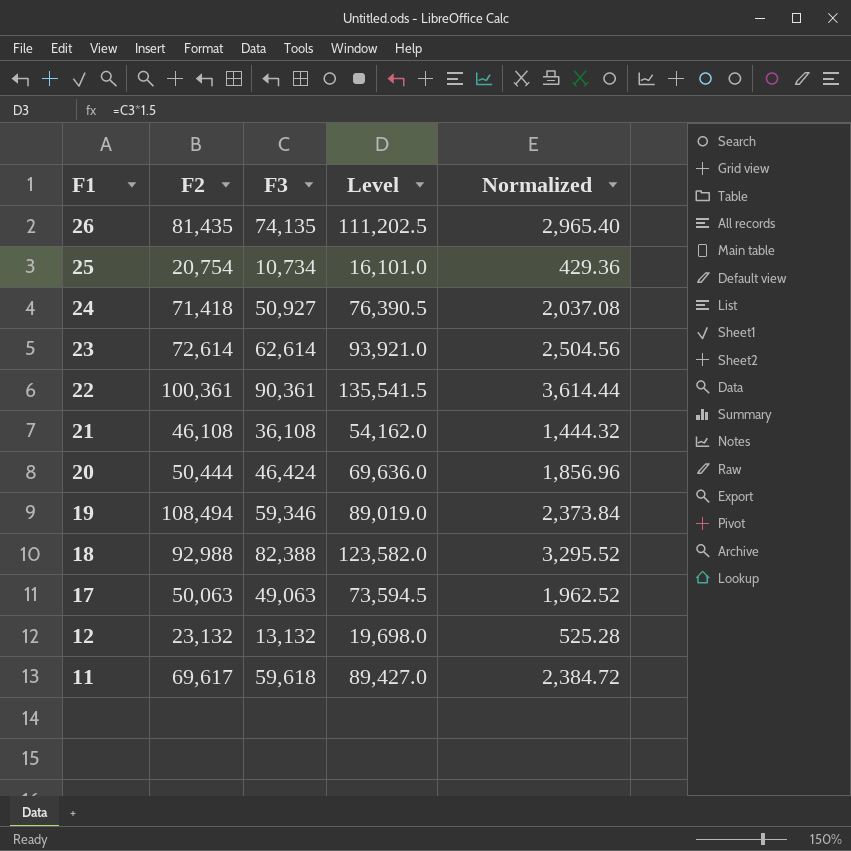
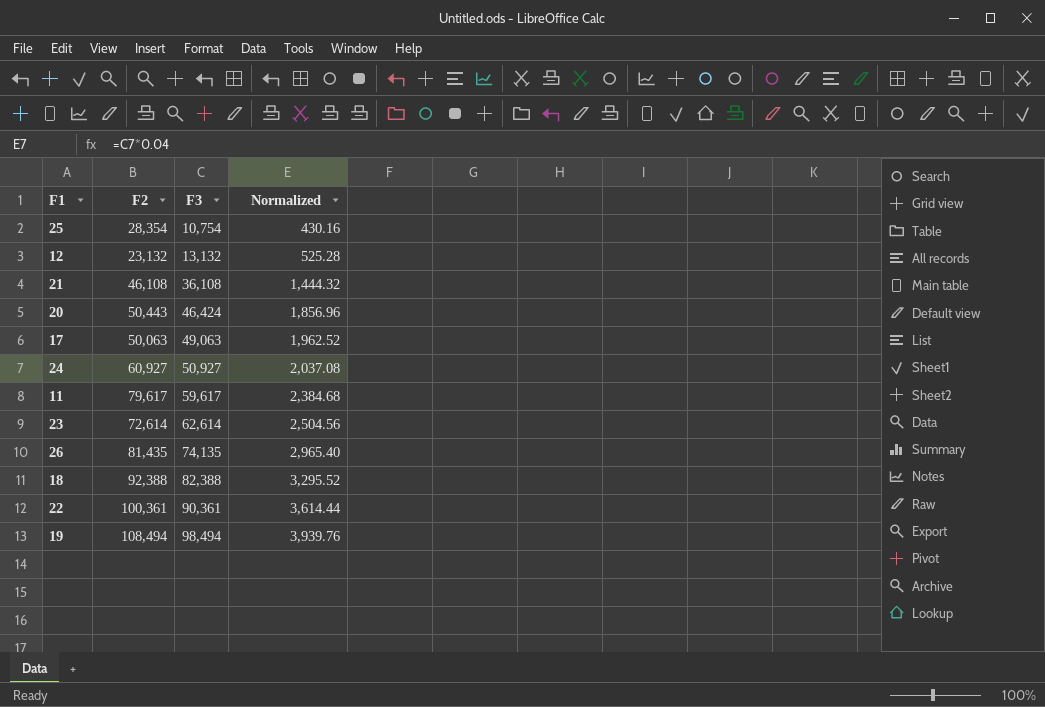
row order: F1 descending -> F3 ascending
column Level | formula: [F3] * 1.5 -> none
25 | F2: 20,754 -> 28,354
25 | F3: 10,734 -> 10,754
25 | Normalized: 429.36 -> 430.16
20 | F2: 50,444 -> 50,443
24 | F2: 71,418 -> 60,927
11 | F2: 69,617 -> 79,617
11 | F3: 59,618 -> 59,617
11 | Normalized: 2,384.72 -> 2,384.68
18 | F2: 92,988 -> 92,388
19 | F3: 59,346 -> 98,494
19 | Normalized: 2,373.84 -> 3,939.76

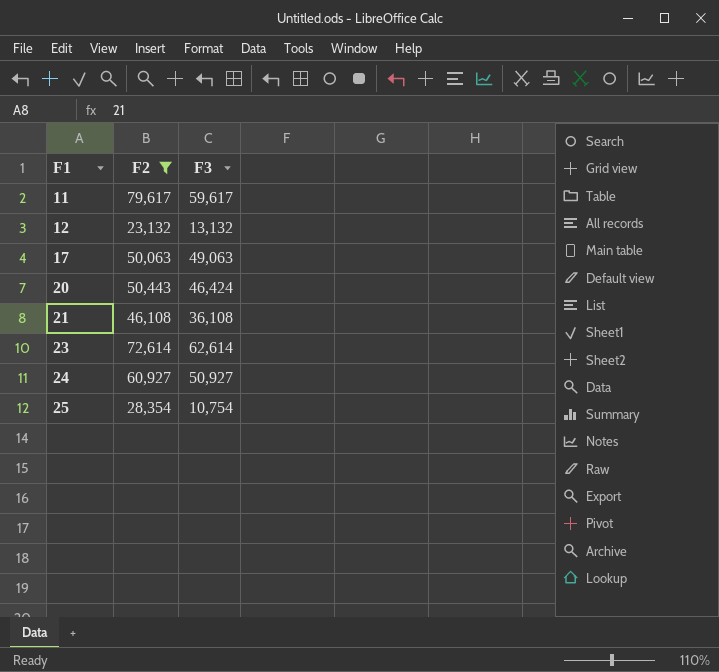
filter: none -> F2 <= 79,617
row order: F3 ascending -> F1 ascending
column Normalized | formula: [F3] * 0.04 -> none

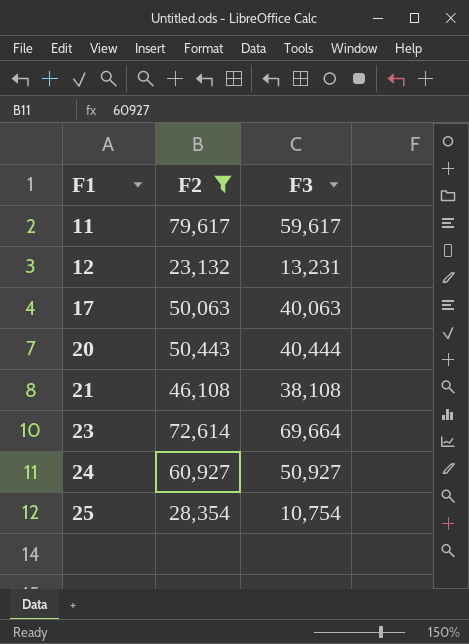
12 | F3: 13,132 -> 13,231
17 | F3: 49,063 -> 40,063
20 | F3: 46,424 -> 40,444
21 | F3: 36,108 -> 38,108
23 | F3: 62,614 -> 69,664

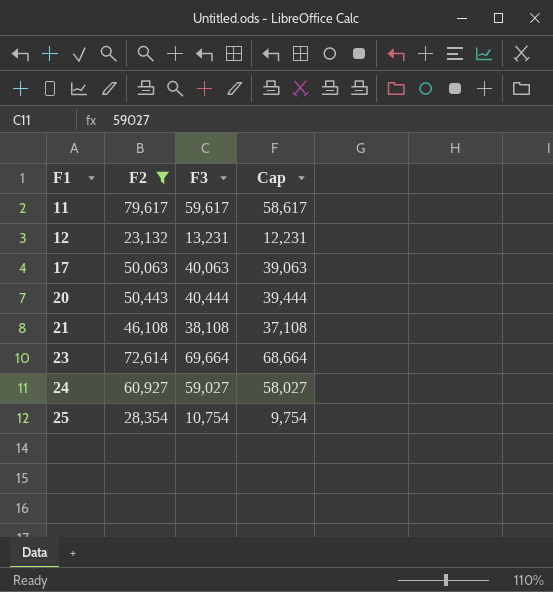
column Cap | formula: none -> [F3] - 1000
24 | F3: 50,927 -> 59,027

